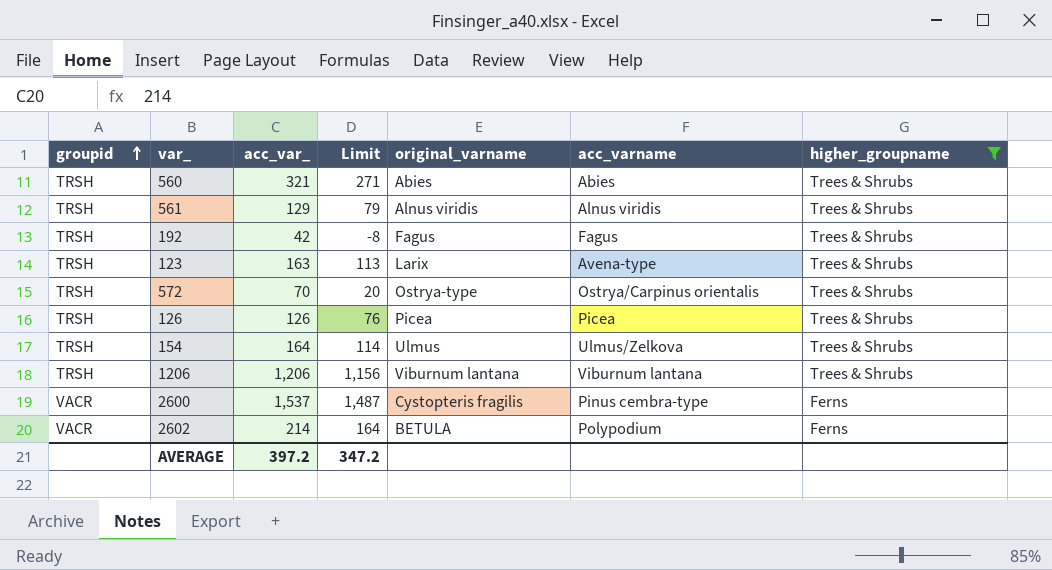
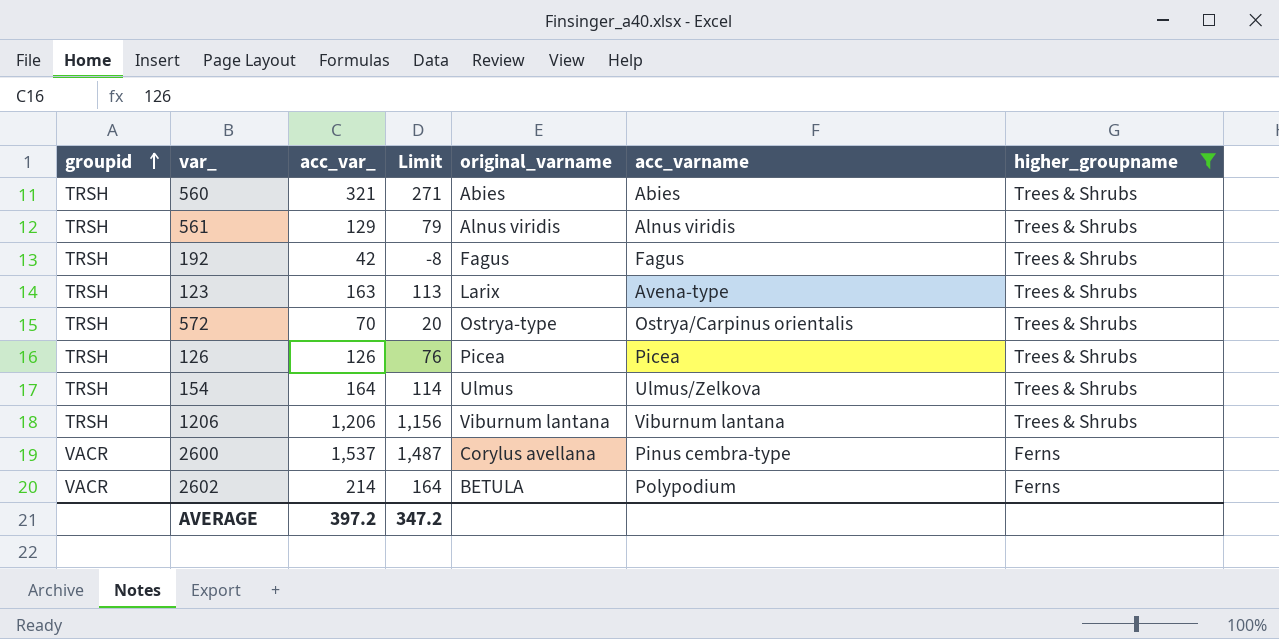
2600 | original_varname: Cystopteris fragilis -> Corylus avellana

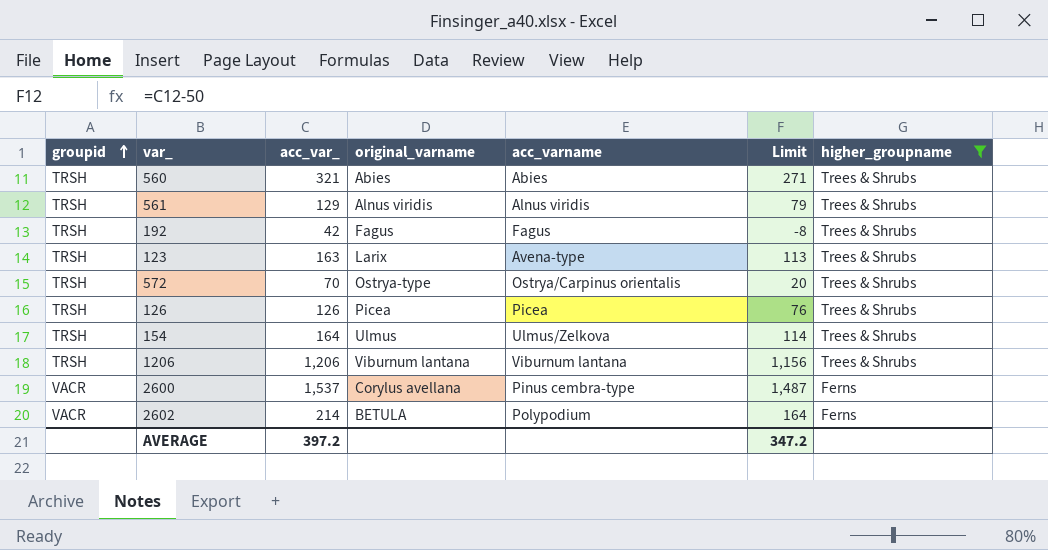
column Limit | position: 4 -> 6

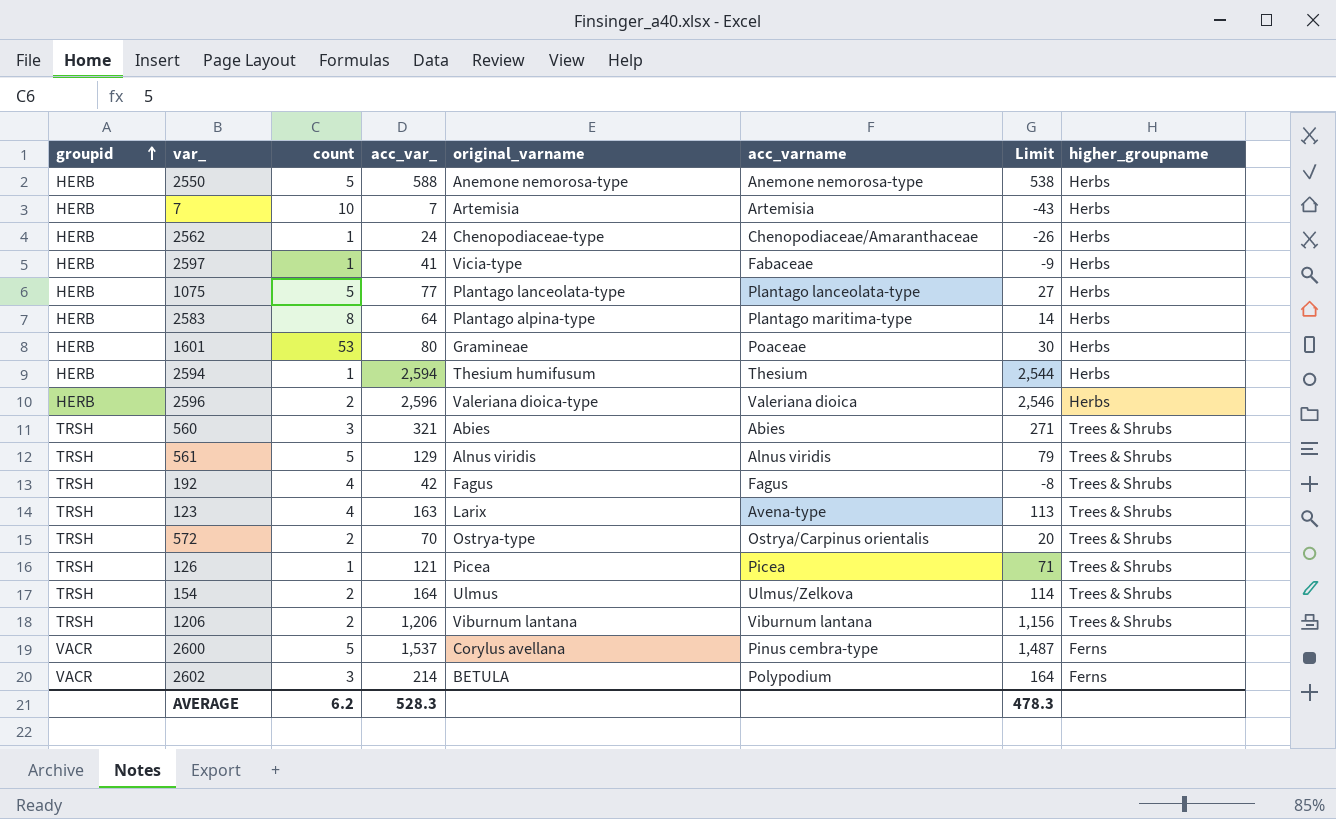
filter: higher_groupname != Herbs -> none
column count | position: none -> 3
126 | acc_var_: 126 -> 121
126 | Limit: 76 -> 71
AVERAGE | acc_var_: 397.2 -> 528.3
AVERAGE | Limit: 347.2 -> 478.3

